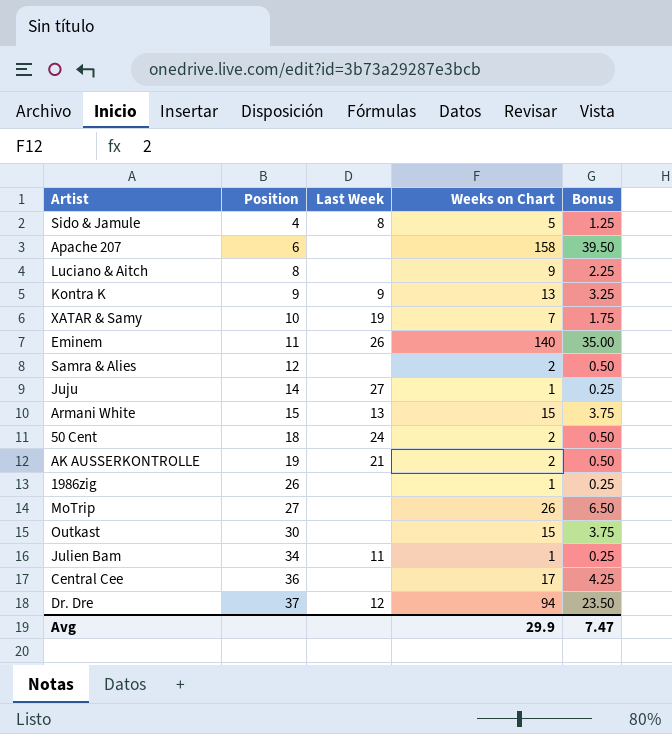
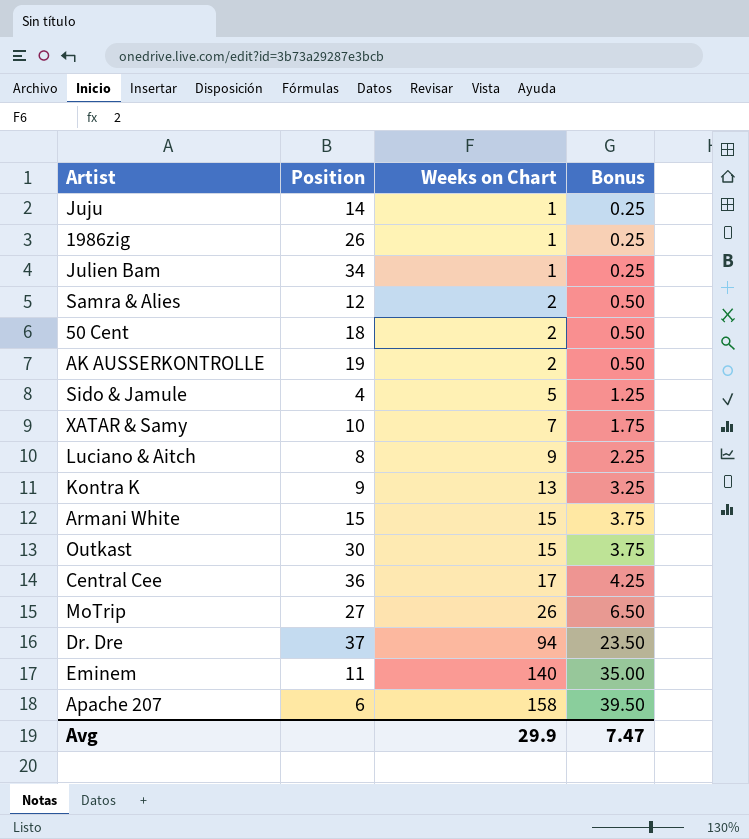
row order: Position ascending -> Weeks on Chart ascending
column Last Week | position: 3 -> none

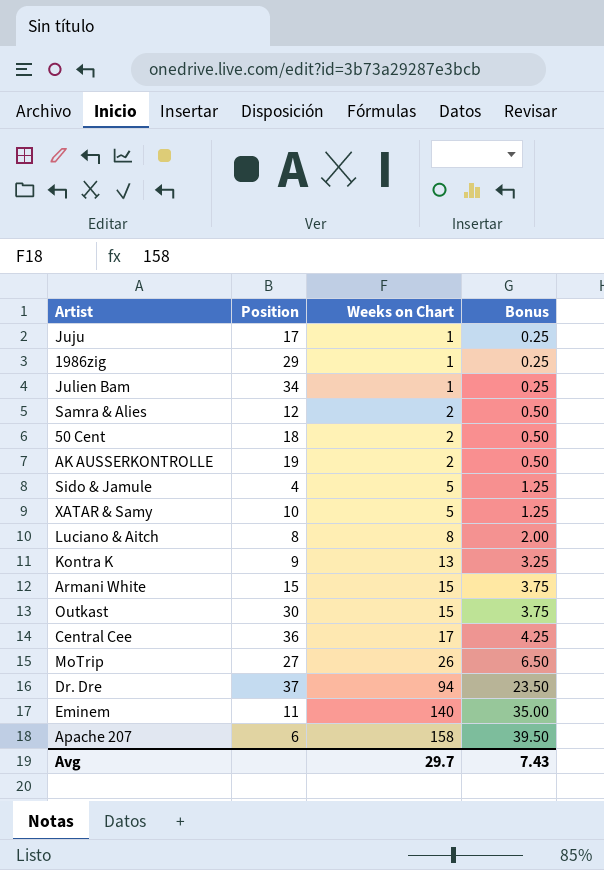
Juju | Position: 14 -> 17
1986zig | Position: 26 -> 29
XATAR & Samy | Weeks on Chart: 7 -> 5
XATAR & Samy | Bonus: 1.75 -> 1.25
Luciano & Aitch | Weeks on Chart: 9 -> 8
Luciano & Aitch | Bonus: 2.25 -> 2.00
Avg | Weeks on Chart: 29.9 -> 29.7
Avg | Bonus: 7.47 -> 7.43

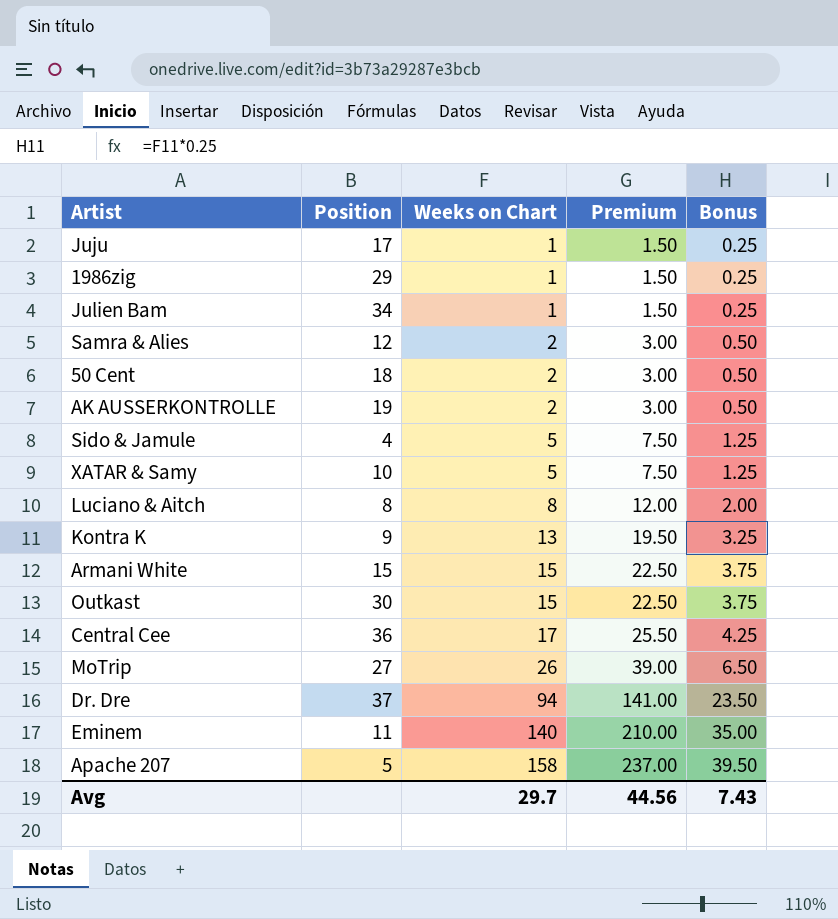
column Premium | formula: none -> [Weeks on Chart] * 1.5
Apache 207 | Position: 6 -> 5

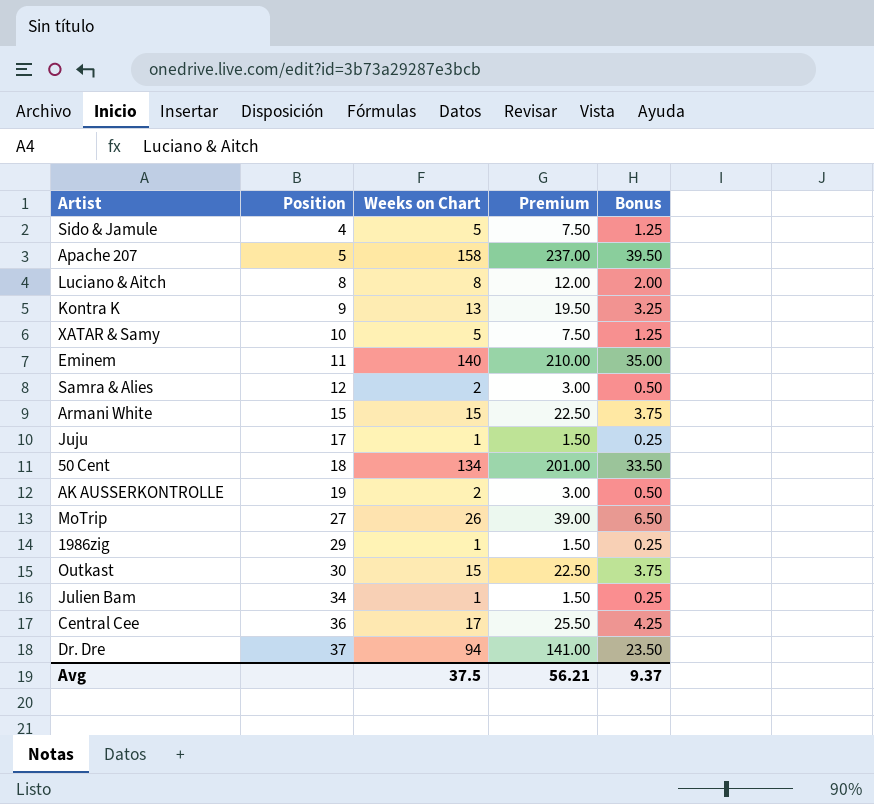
row order: Weeks on Chart ascending -> Position ascending
50 Cent | Weeks on Chart: 2 -> 134
50 Cent | Premium: 3.00 -> 201.00
50 Cent | Bonus: 0.50 -> 33.50
Avg | Weeks on Chart: 29.7 -> 37.5
Avg | Premium: 44.56 -> 56.21
Avg | Bonus: 7.43 -> 9.37

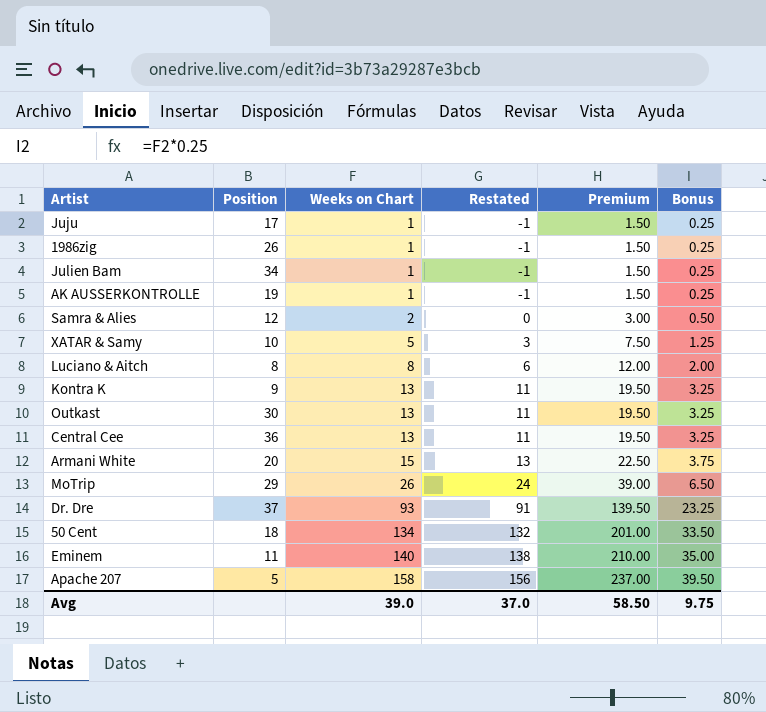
row order: Position ascending -> Weeks on Chart ascending
column Restated | formula: none -> [Weeks on Chart] - 2
row Sido & Jamule: 4 | 5 | 7.50 | 1.25 -> none
1986zig | Position: 29 -> 26
AK AUSSERKONTROLLE | Weeks on Chart: 2 -> 1
AK AUSSERKONTROLLE | Premium: 3.00 -> 1.50
AK AUSSERKONTROLLE | Bonus: 0.50 -> 0.25
Outkast | Weeks on Chart: 15 -> 13
Outkast | Premium: 22.50 -> 19.50
Outkast | Bonus: 3.75 -> 3.25
Central Cee | Weeks on Chart: 17 -> 13
Central Cee | Premium: 25.50 -> 19.50
Central Cee | Bonus: 4.25 -> 3.25
Armani White | Position: 15 -> 20
MoTrip | Position: 27 -> 29
Dr. Dre | Weeks on Chart: 94 -> 93
Dr. Dre | Premium: 141.00 -> 139.50
Dr. Dre | Bonus: 23.50 -> 23.25
Avg | Weeks on Chart: 37.5 -> 39.0
Avg | Premium: 56.21 -> 58.50
Avg | Bonus: 9.37 -> 9.75

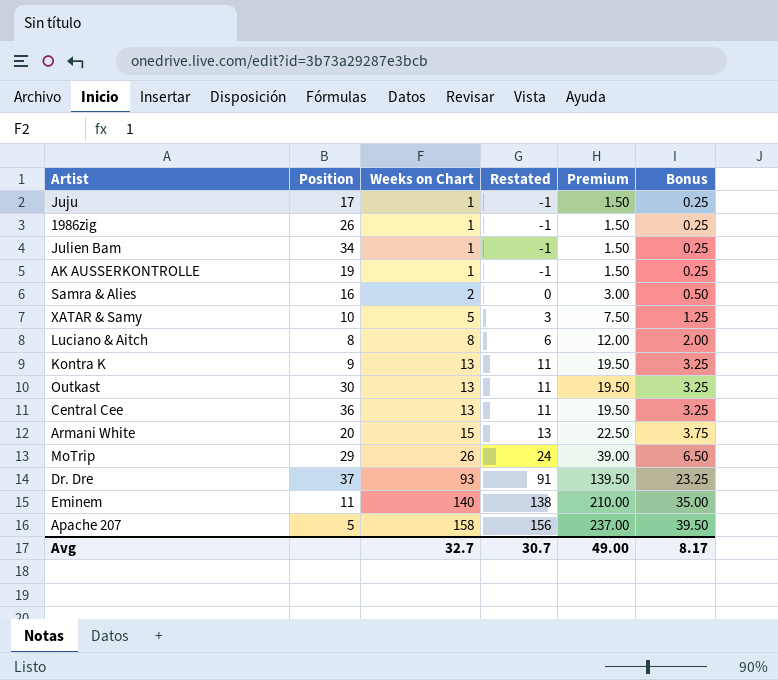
row 50 Cent: 18 | 134 | 132 | 201.00 | 33.50 -> none
Samra & Alies | Position: 12 -> 16
Avg | Weeks on Chart: 39.0 -> 32.7
Avg | Restated: 37.0 -> 30.7
Avg | Premium: 58.50 -> 49.00
Avg | Bonus: 9.75 -> 8.17

